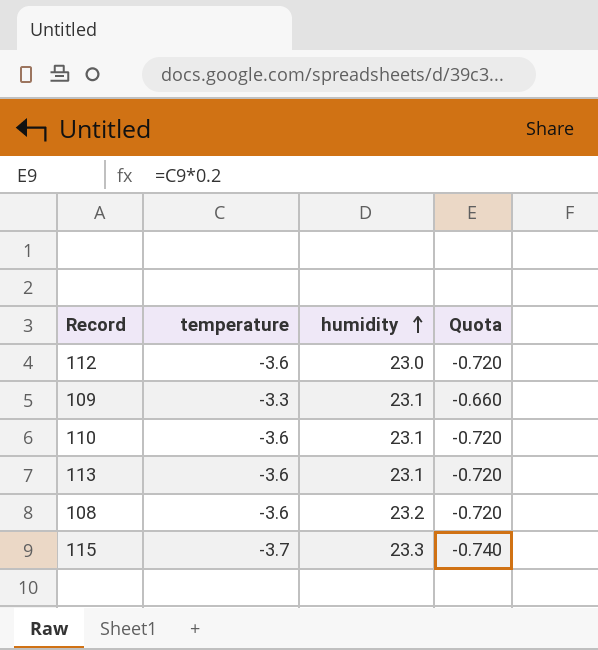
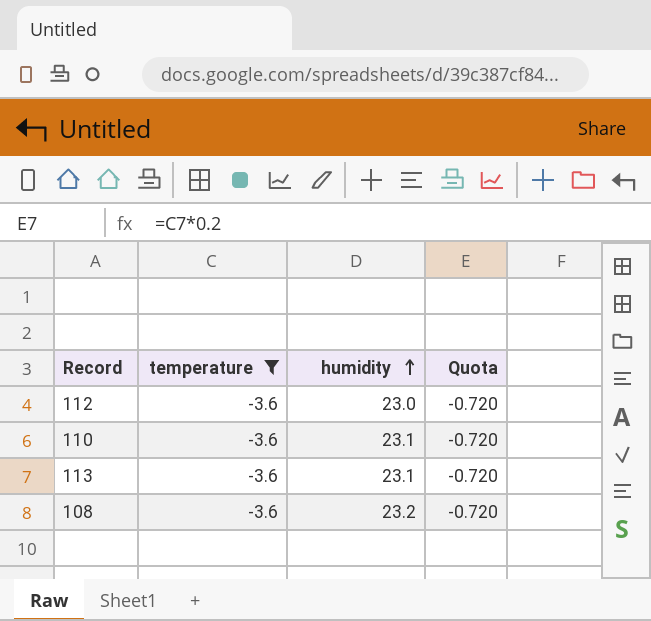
filter: none -> temperature = -3.6

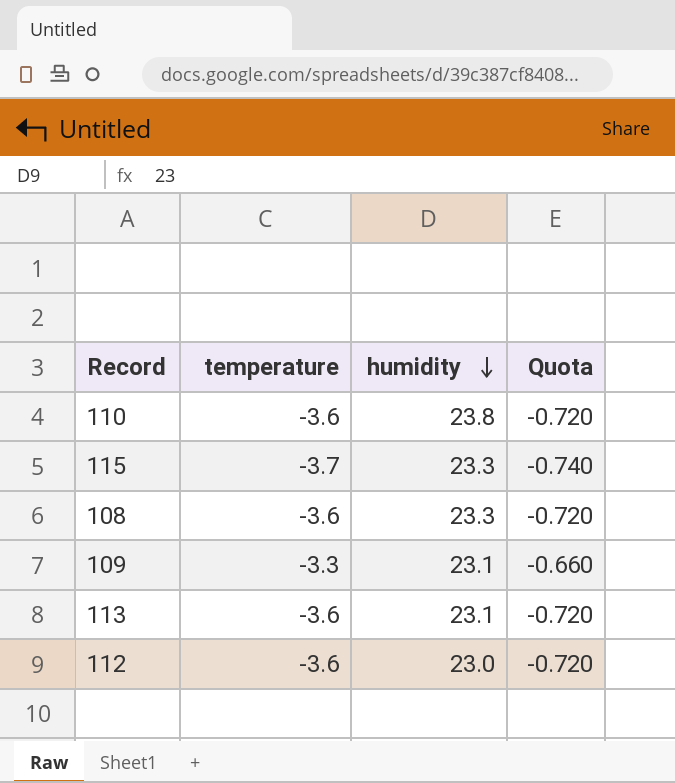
filter: temperature = -3.6 -> none
row order: humidity ascending -> humidity descending
110 | humidity: 23.1 -> 23.8
108 | humidity: 23.2 -> 23.3

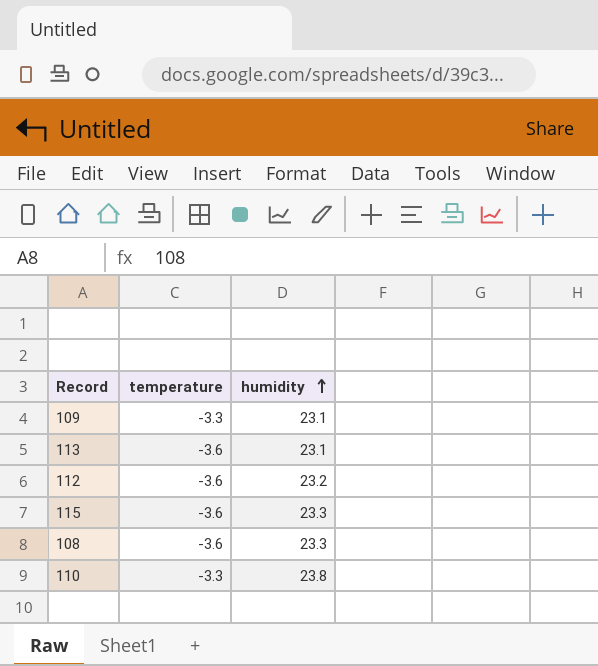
row order: humidity descending -> humidity ascending
column Quota | formula: [temperature] * 0.2 -> none
112 | humidity: 23.0 -> 23.2
115 | temperature: -3.7 -> -3.6
110 | temperature: -3.6 -> -3.3

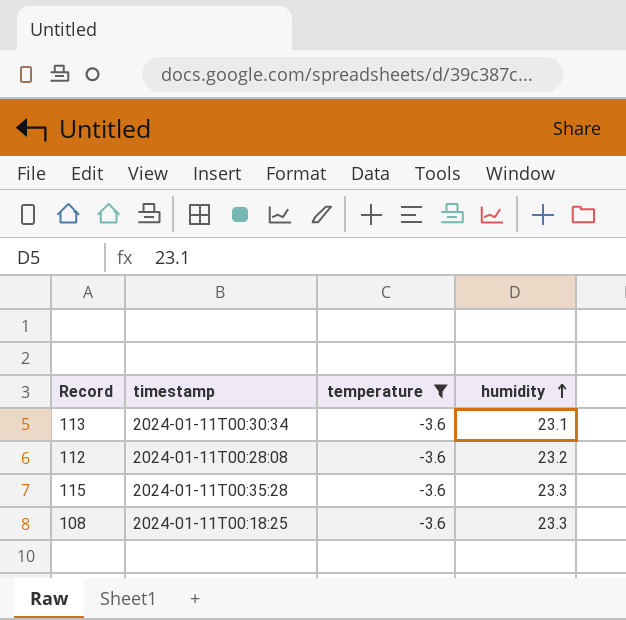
filter: none -> temperature = -3.6
column timestamp | position: none -> 2

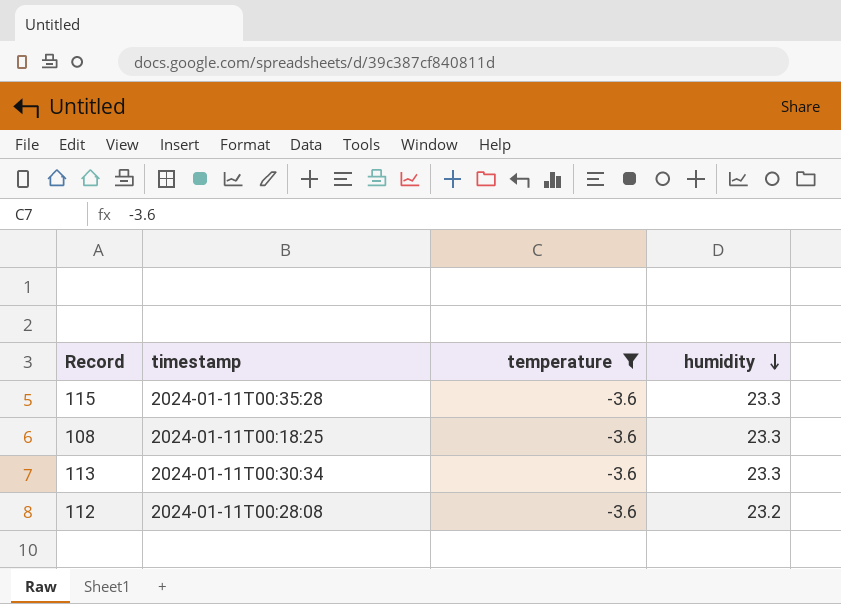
row order: humidity ascending -> humidity descending
113 | humidity: 23.1 -> 23.3

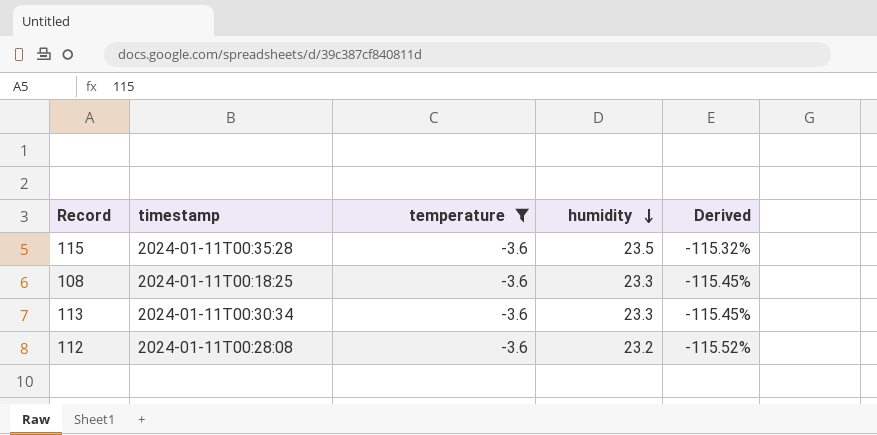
column Derived | formula: none -> ([temperature] - [humidity]) / [humidity]
115 | humidity: 23.3 -> 23.5

